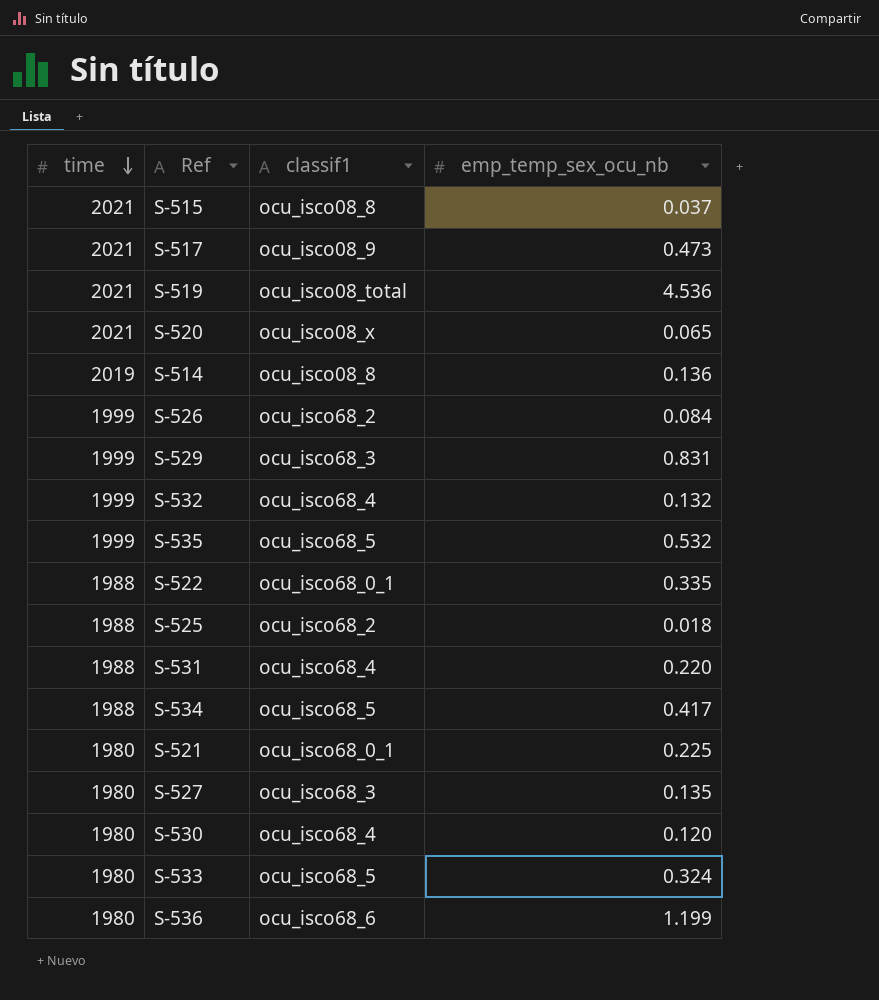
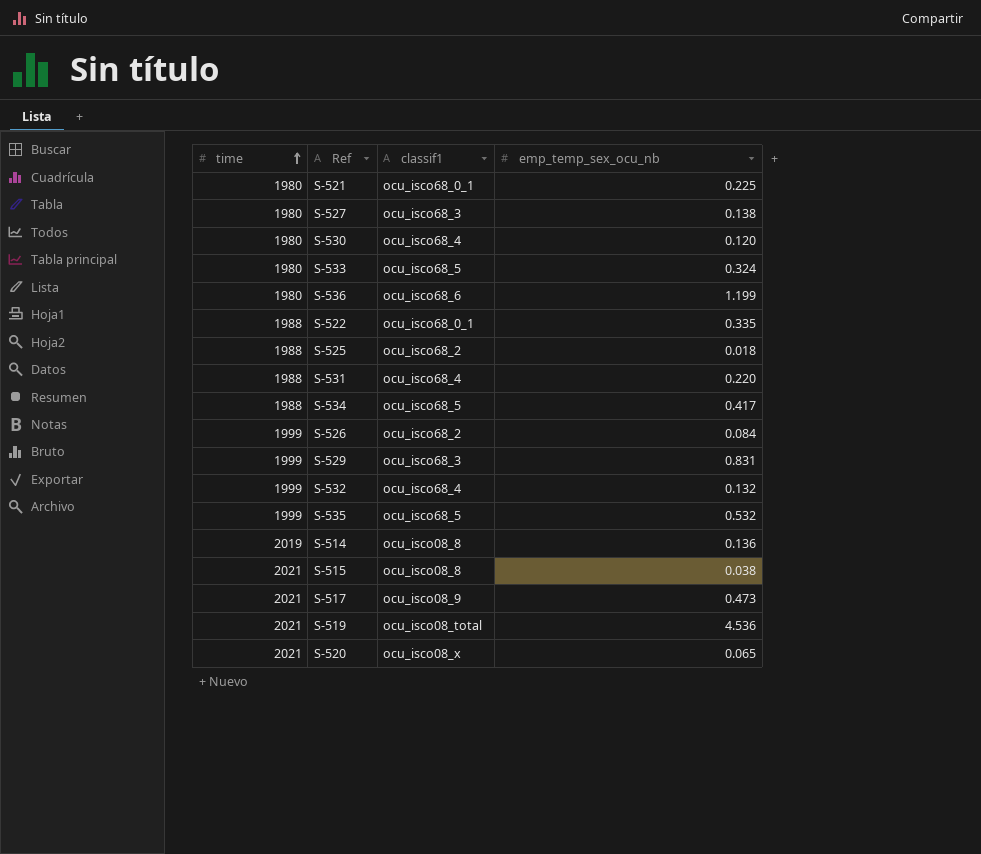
row order: time descending -> time ascending
S-527 | emp_temp_sex_ocu_nb: 0.135 -> 0.138
S-515 | emp_temp_sex_ocu_nb: 0.037 -> 0.038

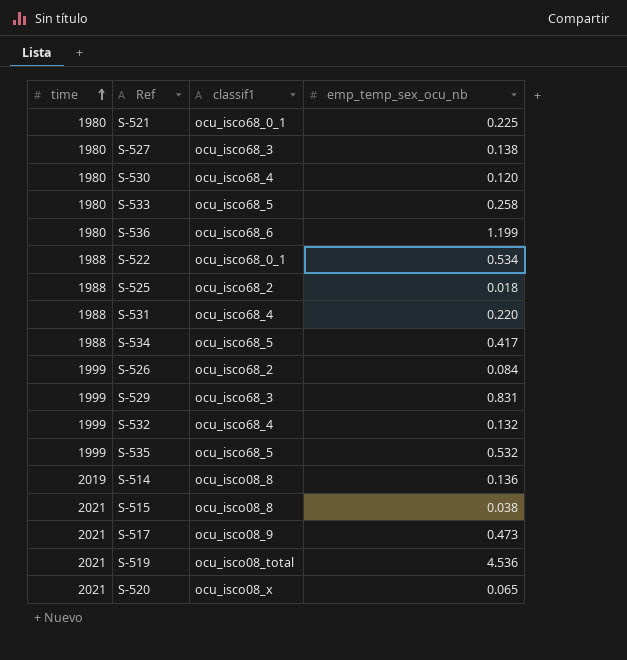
S-533 | emp_temp_sex_ocu_nb: 0.324 -> 0.258
S-522 | emp_temp_sex_ocu_nb: 0.335 -> 0.534

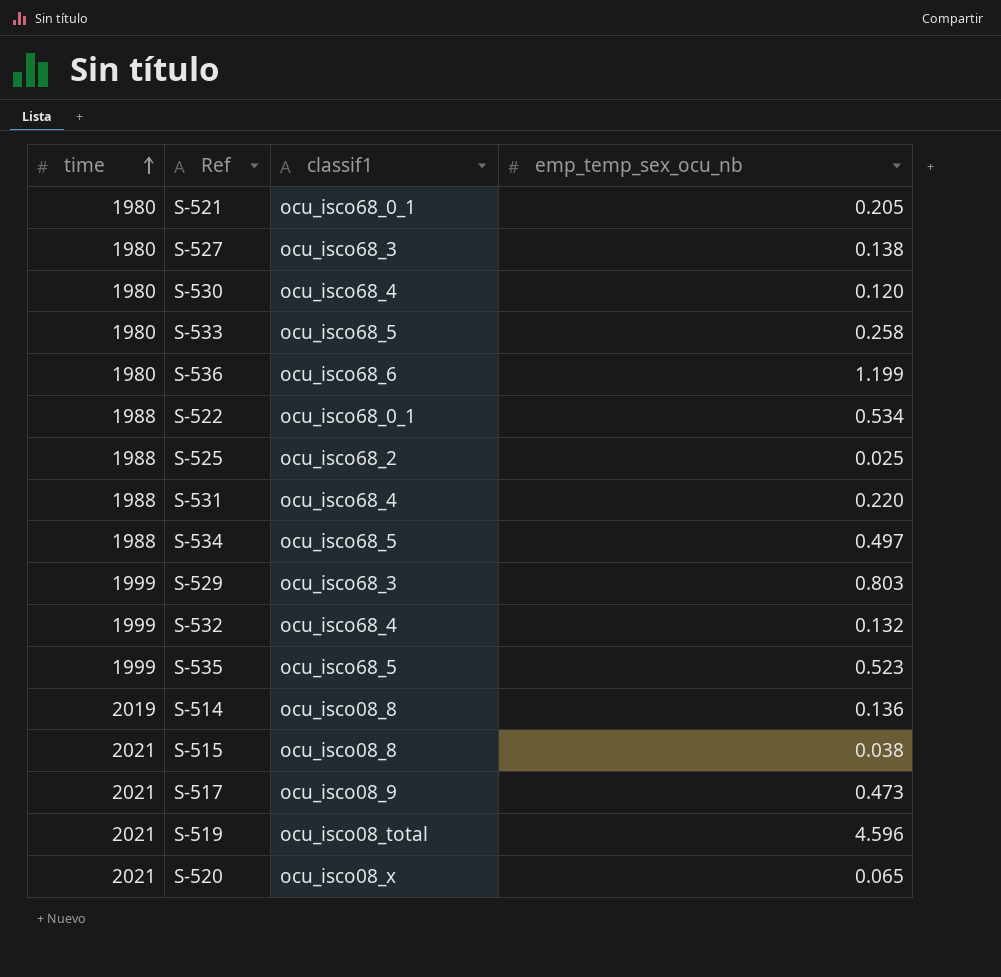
row S-526: 1999 | ocu_isco68_2 | 0.084 -> none
S-521 | emp_temp_sex_ocu_nb: 0.225 -> 0.205
S-525 | emp_temp_sex_ocu_nb: 0.018 -> 0.025
S-534 | emp_temp_sex_ocu_nb: 0.417 -> 0.497
S-529 | emp_temp_sex_ocu_nb: 0.831 -> 0.803
S-535 | emp_temp_sex_ocu_nb: 0.532 -> 0.523
S-519 | emp_temp_sex_ocu_nb: 4.536 -> 4.596

